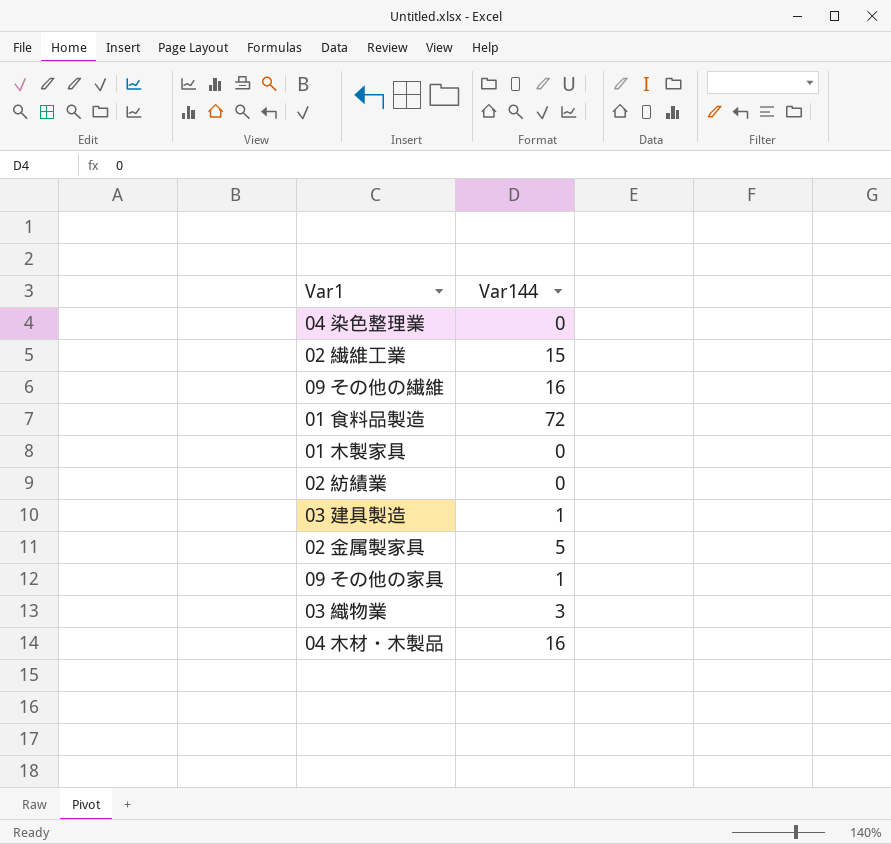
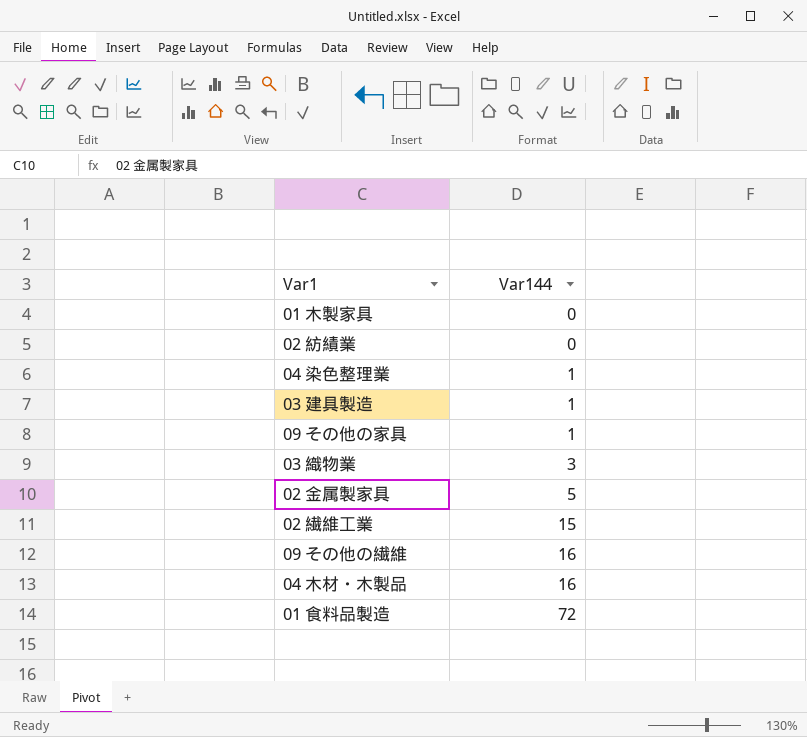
row order: none -> Var144 ascending
04 染色整理業 | Var144: 0 -> 1

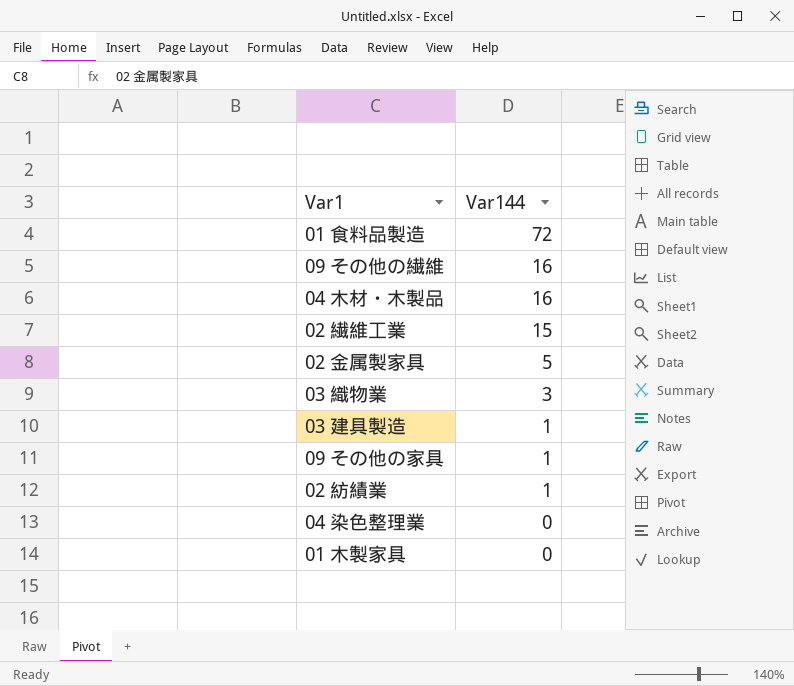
row order: Var144 ascending -> Var144 descending
02 紡績業 | Var144: 0 -> 1
04 染色整理業 | Var144: 1 -> 0

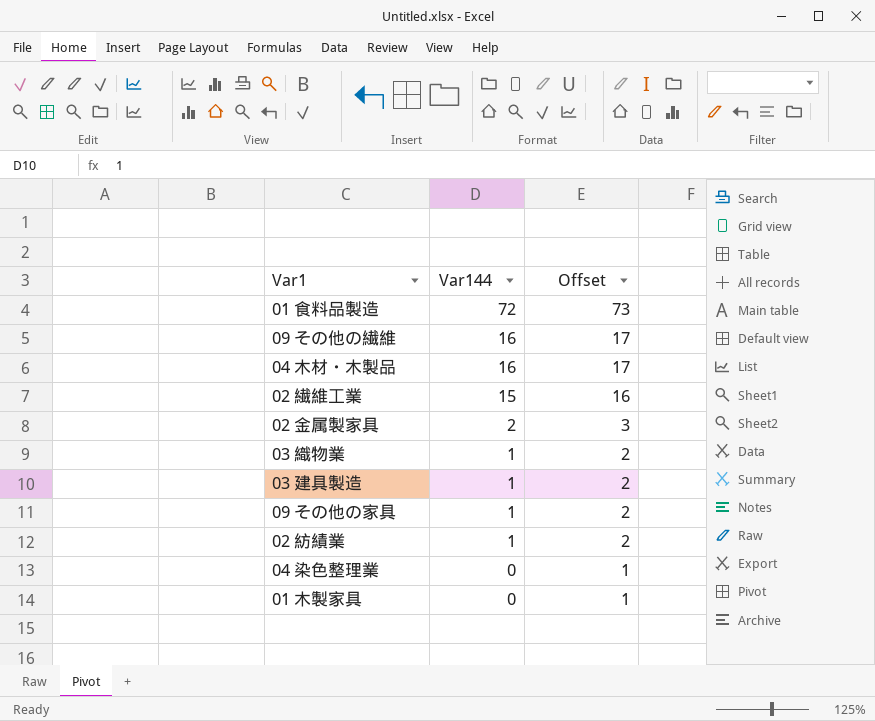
column Offset | formula: none -> [Var144] + 1
02 金属製家具 | Var144: 5 -> 2
03 織物業 | Var144: 3 -> 1

